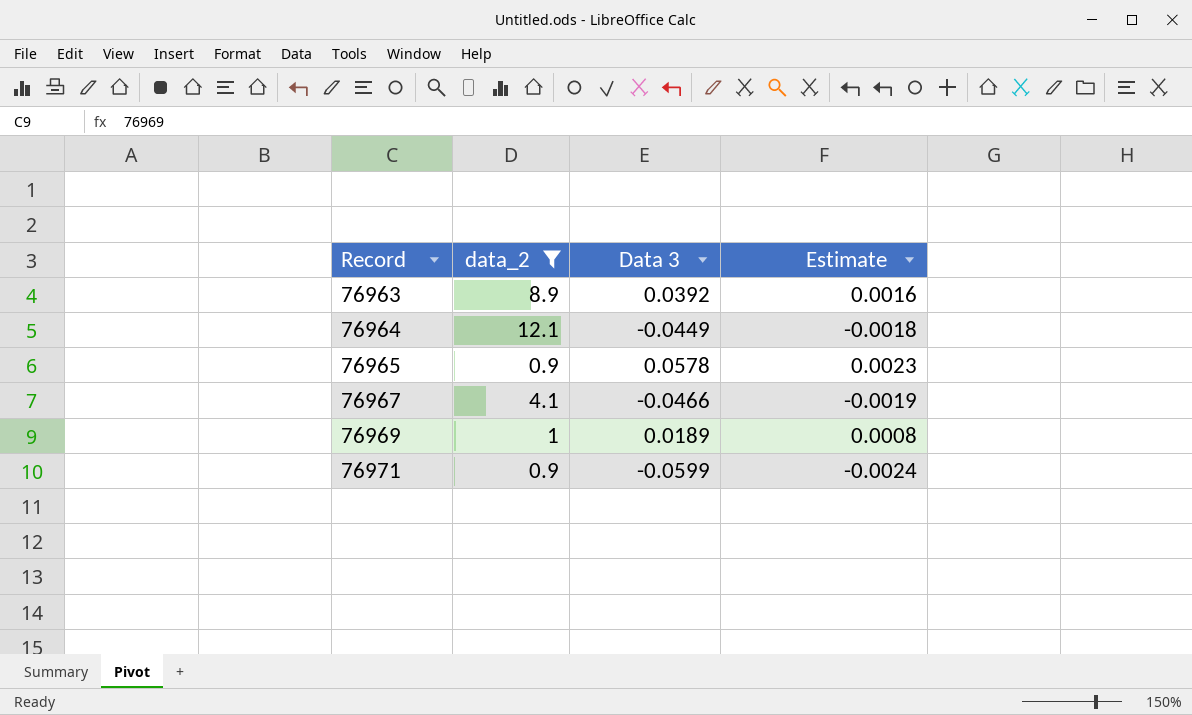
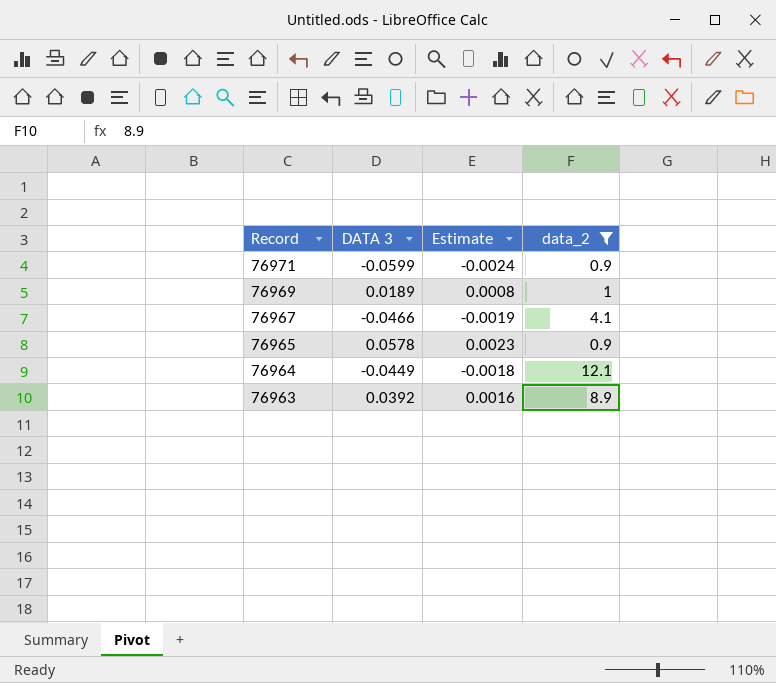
row order: Record ascending -> Record descending
column name: Data 3 -> DATA 3
column data_2 | position: 2 -> 4

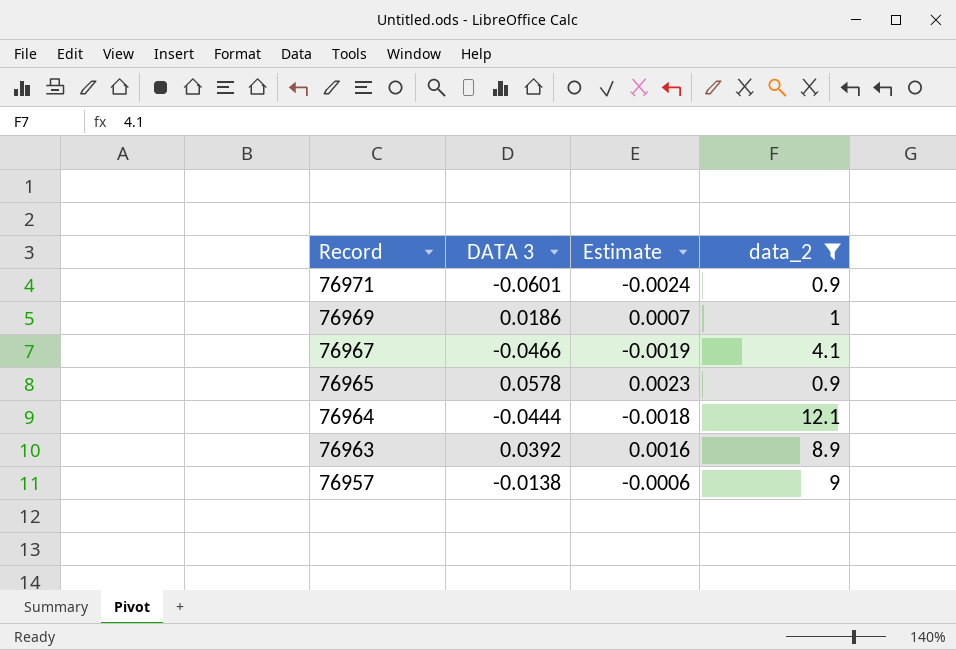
76971 | DATA 3: -0.0599 -> -0.0601
76969 | DATA 3: 0.0189 -> 0.0186
76969 | Estimate: 0.0008 -> 0.0007
76964 | DATA 3: -0.0449 -> -0.0444
row 76957: none -> -0.0138 | -0.0006 | 9

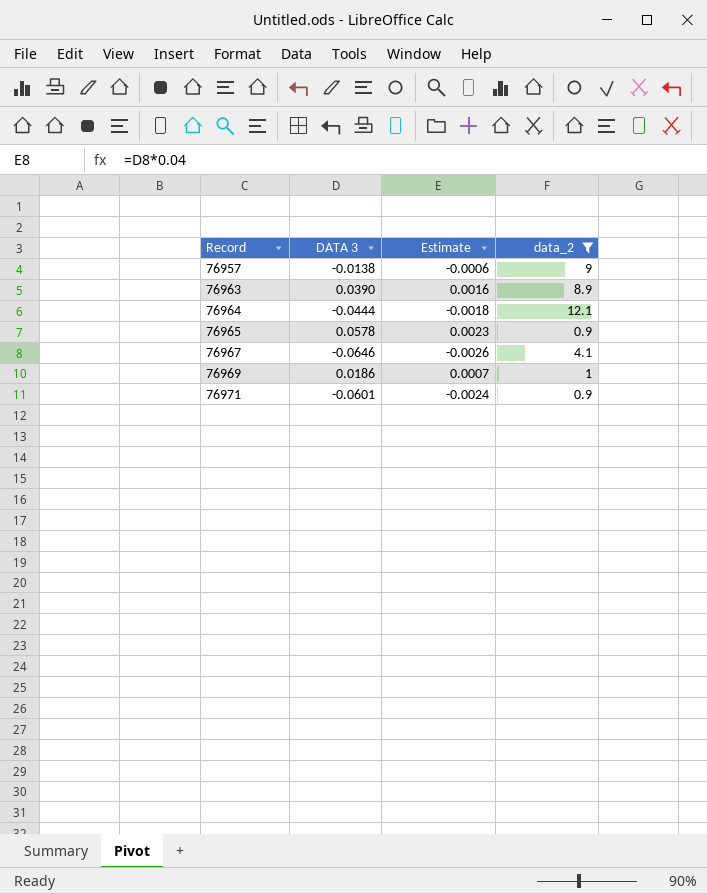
row order: Record descending -> Record ascending
76963 | DATA 3: 0.0392 -> 0.0390
76967 | DATA 3: -0.0466 -> -0.0646
76967 | Estimate: -0.0019 -> -0.0026

